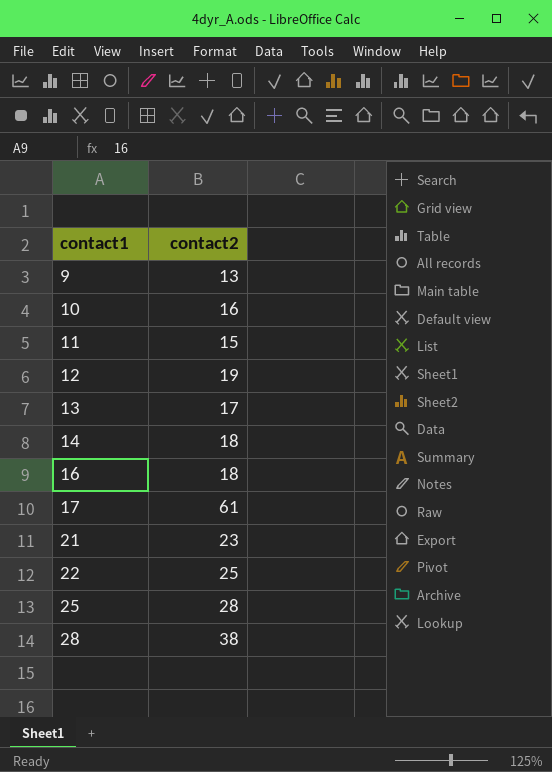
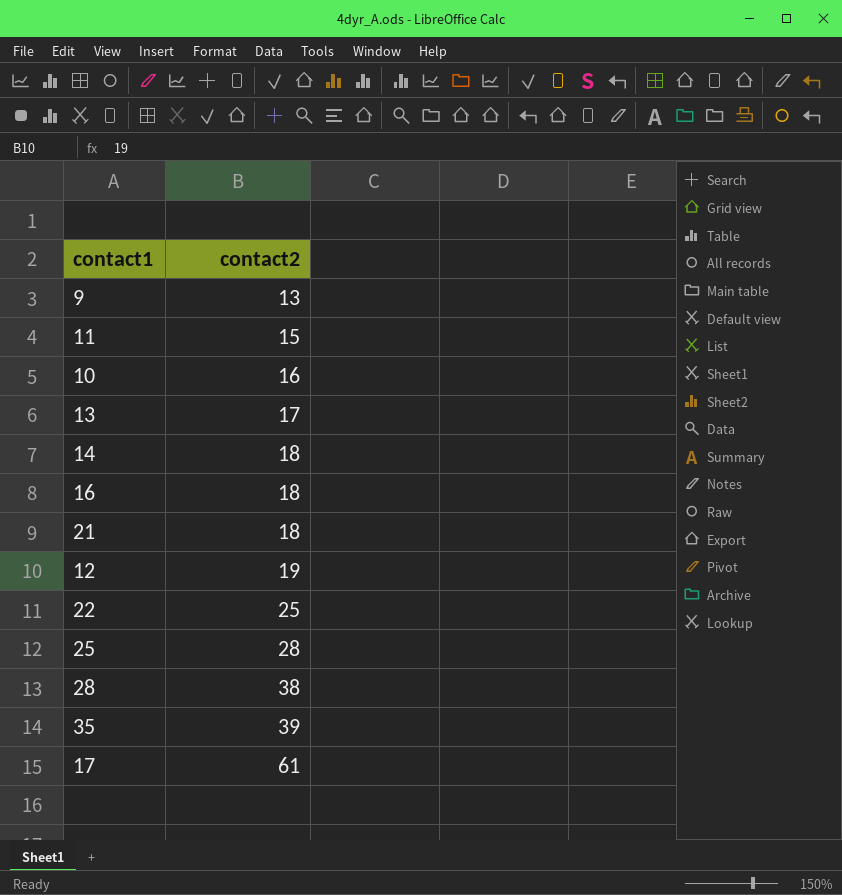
row order: contact1 ascending -> contact2 ascending
21 | contact2: 23 -> 18
row 35: none -> 39

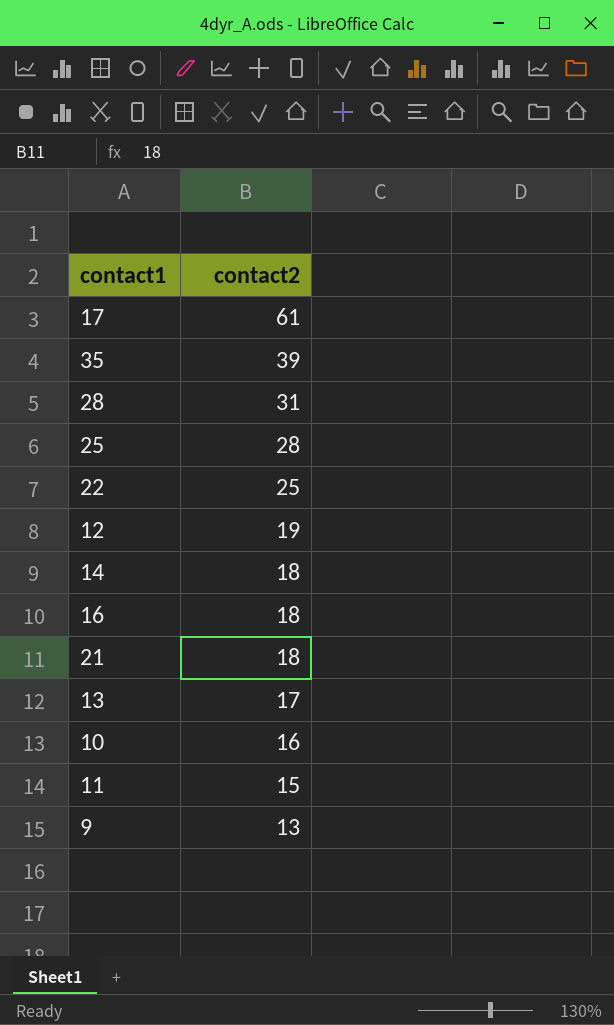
row order: contact2 ascending -> contact2 descending
28 | contact2: 38 -> 31

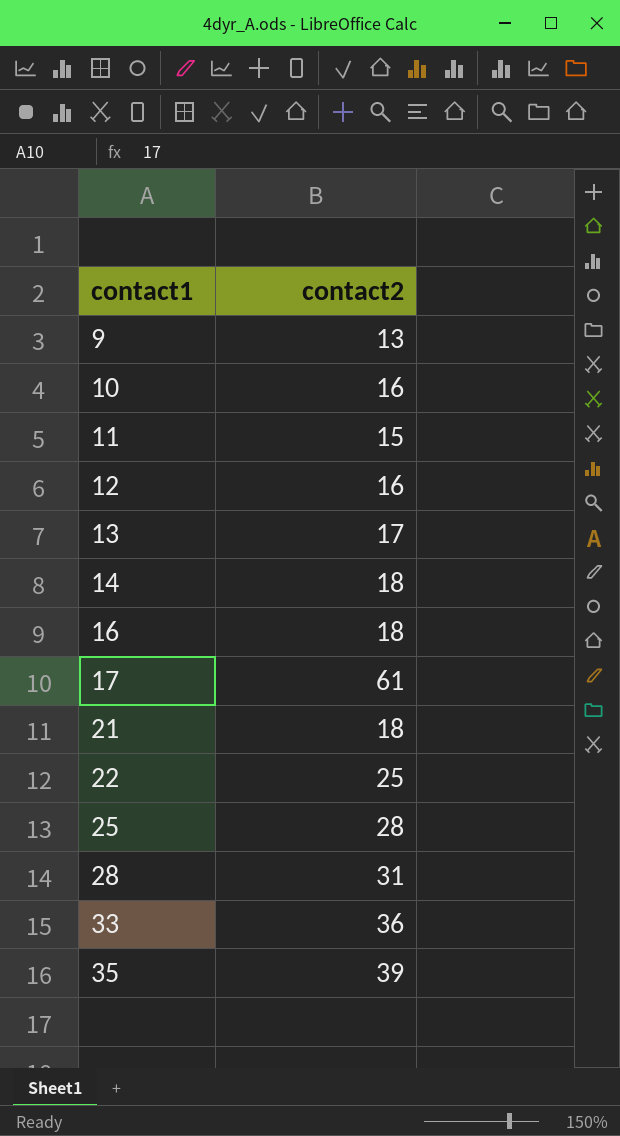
row order: contact2 descending -> contact1 ascending
12 | contact2: 19 -> 16
row 33: none -> 36

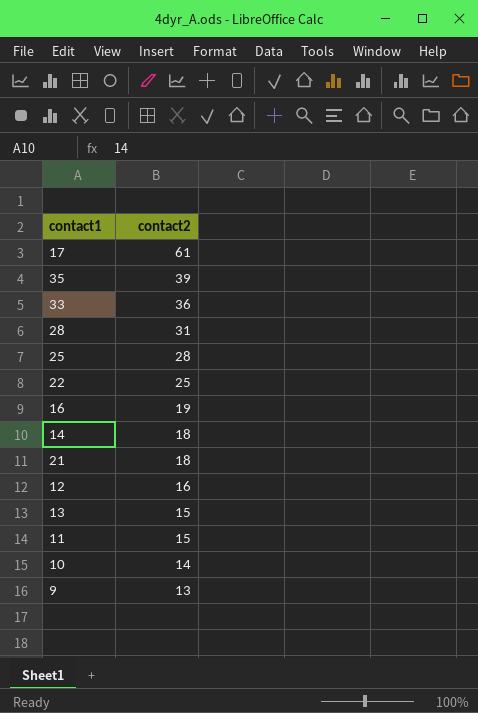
row order: contact1 ascending -> contact2 descending
16 | contact2: 18 -> 19
13 | contact2: 17 -> 15
10 | contact2: 16 -> 14

